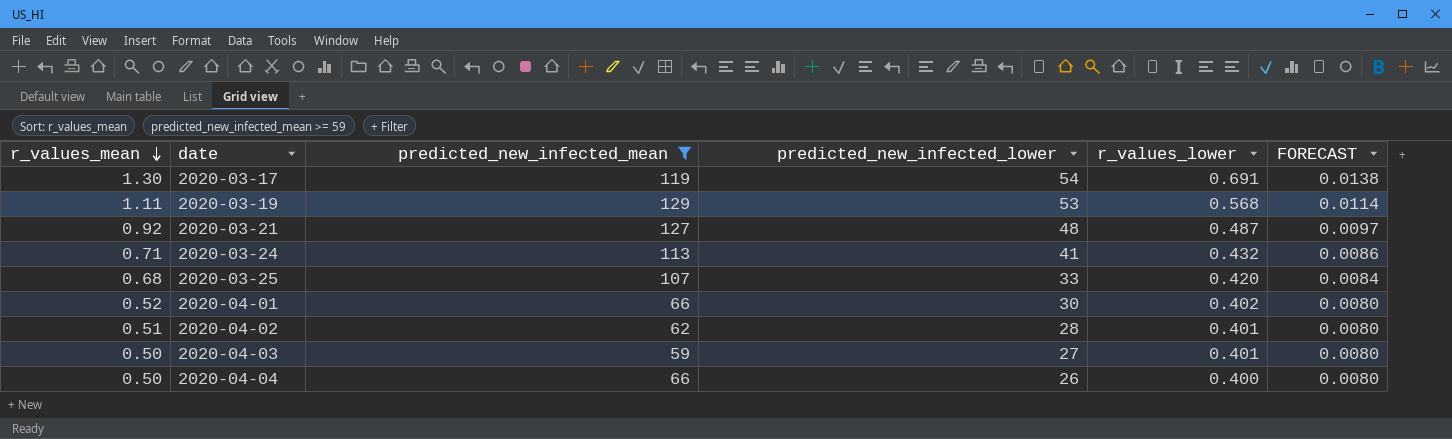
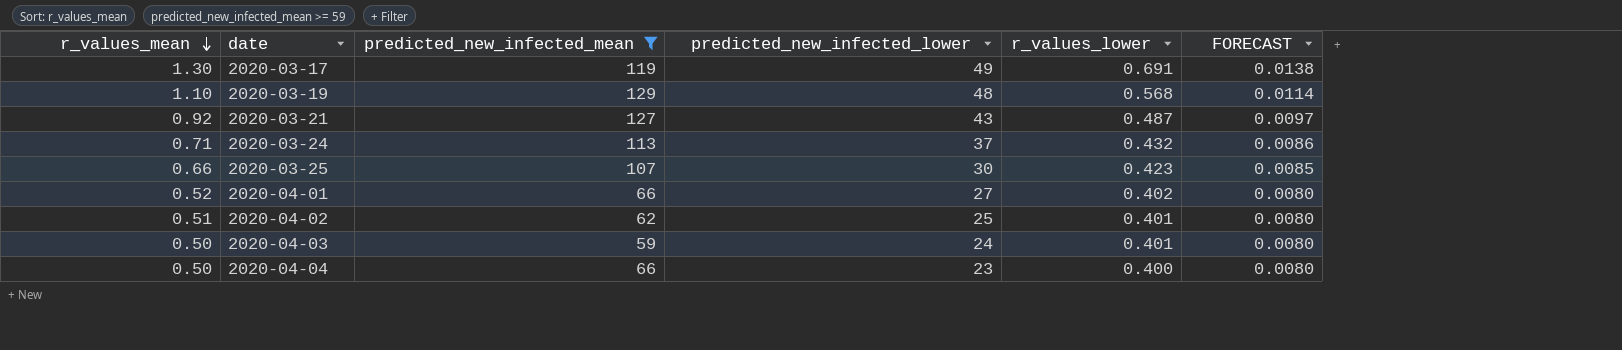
2020-03-17 | predicted_new_infected_lower: 54 -> 49
2020-03-19 | r_values_mean: 1.11 -> 1.10
2020-03-19 | predicted_new_infected_lower: 53 -> 48
2020-03-21 | predicted_new_infected_lower: 48 -> 43
2020-03-24 | predicted_new_infected_lower: 41 -> 37
2020-03-25 | r_values_mean: 0.68 -> 0.66
2020-03-25 | predicted_new_infected_lower: 33 -> 30
2020-03-25 | r_values_lower: 0.420 -> 0.423
2020-03-25 | FORECAST: 0.0084 -> 0.0085
2020-04-01 | predicted_new_infected_lower: 30 -> 27
2020-04-02 | predicted_new_infected_lower: 28 -> 25
2020-04-03 | predicted_new_infected_lower: 27 -> 24
2020-04-04 | predicted_new_infected_lower: 26 -> 23

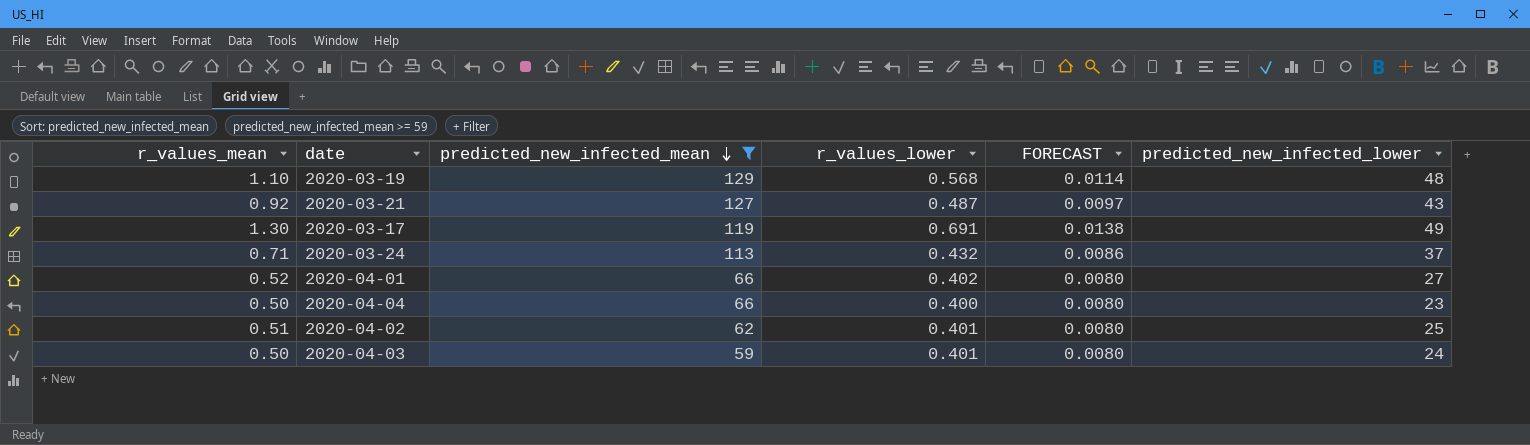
row order: r_values_mean descending -> predicted_new_infected_mean descending
column predicted_new_infected_lower | position: 4 -> 6
row 2020-03-25: 0.66 | 107 | 30 | 0.423 | 0.0085 -> none

